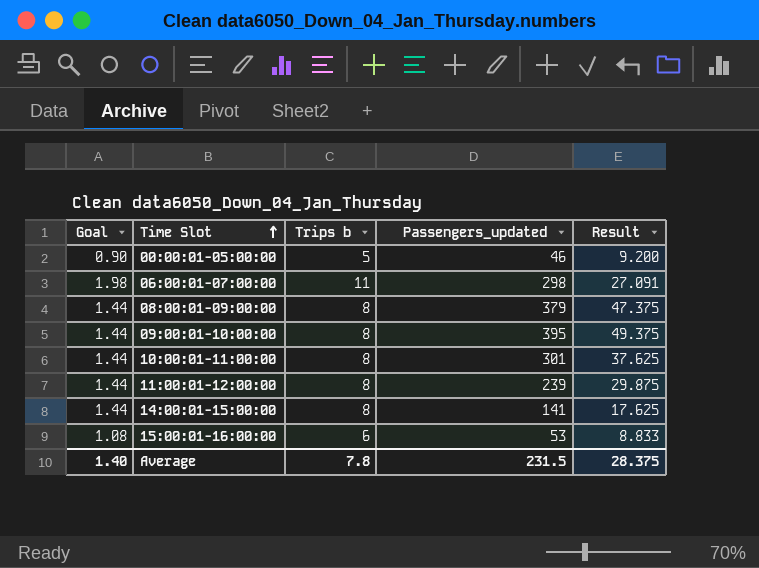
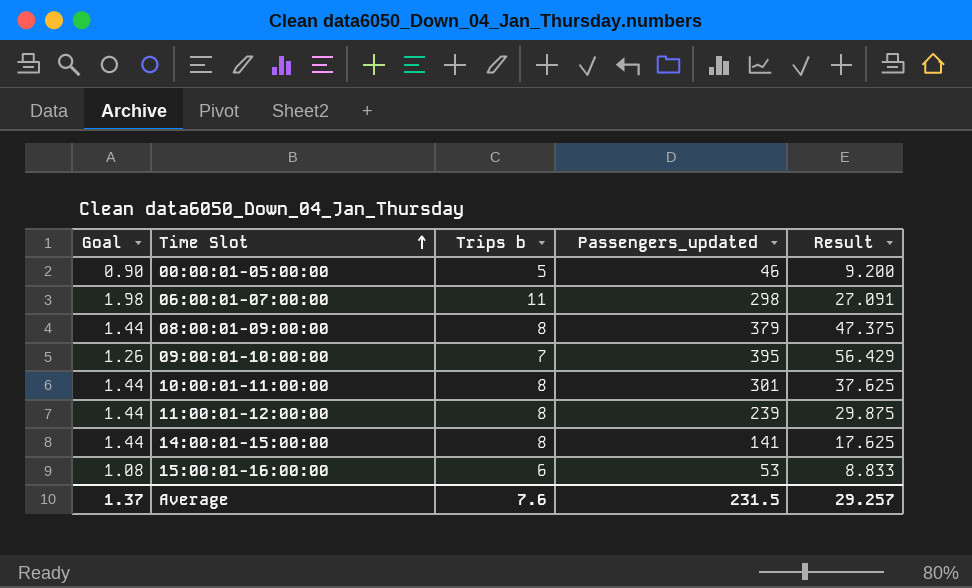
09:00:01-10:00:00 | Goal: 1.44 -> 1.26
09:00:01-10:00:00 | Trips b: 8 -> 7
09:00:01-10:00:00 | Result: 49.375 -> 56.429
Average | Goal: 1.40 -> 1.37
Average | Trips b: 7.8 -> 7.6
Average | Result: 28.375 -> 29.257

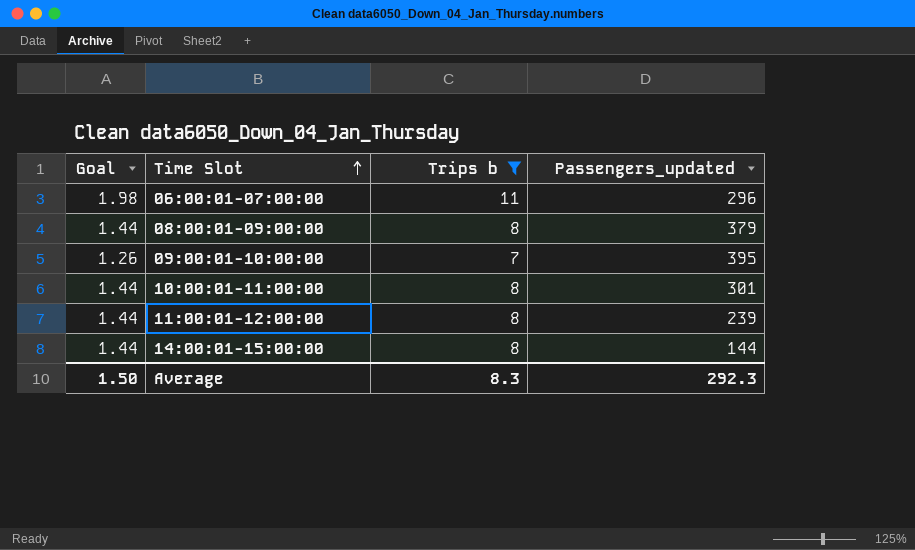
filter: none -> Trips b >= 7
column Result | formula: [Passengers_updated] / [Trips b] -> none
06:00:01-07:00:00 | Passengers_updated: 298 -> 296
14:00:01-15:00:00 | Passengers_updated: 141 -> 144
Average | Goal: 1.37 -> 1.50
Average | Trips b: 7.6 -> 8.3
Average | Passengers_updated: 231.5 -> 292.3

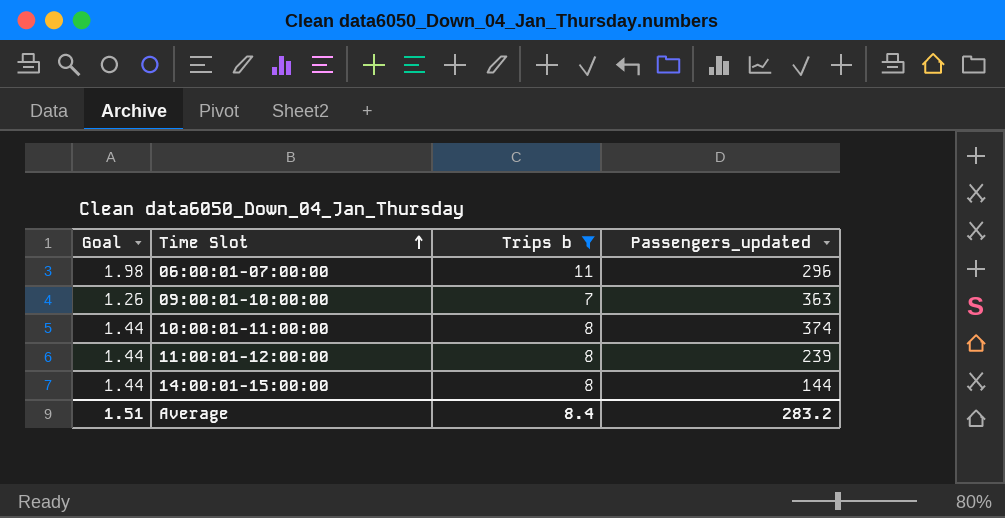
row 08:00:01-09:00:00: 1.44 | 8 | 379 -> none
09:00:01-10:00:00 | Passengers_updated: 395 -> 363
10:00:01-11:00:00 | Passengers_updated: 301 -> 374
Average | Goal: 1.50 -> 1.51
Average | Trips b: 8.3 -> 8.4
Average | Passengers_updated: 292.3 -> 283.2

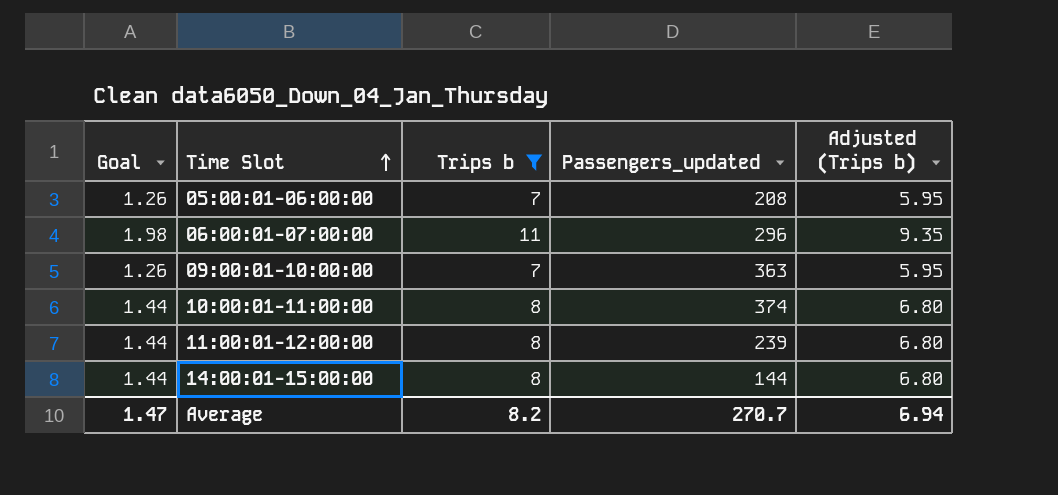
column Adjusted (Trips b) | formula: none -> [Trips b] * 0.85
row 05:00:01-06:00:00: none -> 1.26 | 7 | 208 | 5.95
Average | Goal: 1.51 -> 1.47
Average | Trips b: 8.4 -> 8.2
Average | Passengers_updated: 283.2 -> 270.7

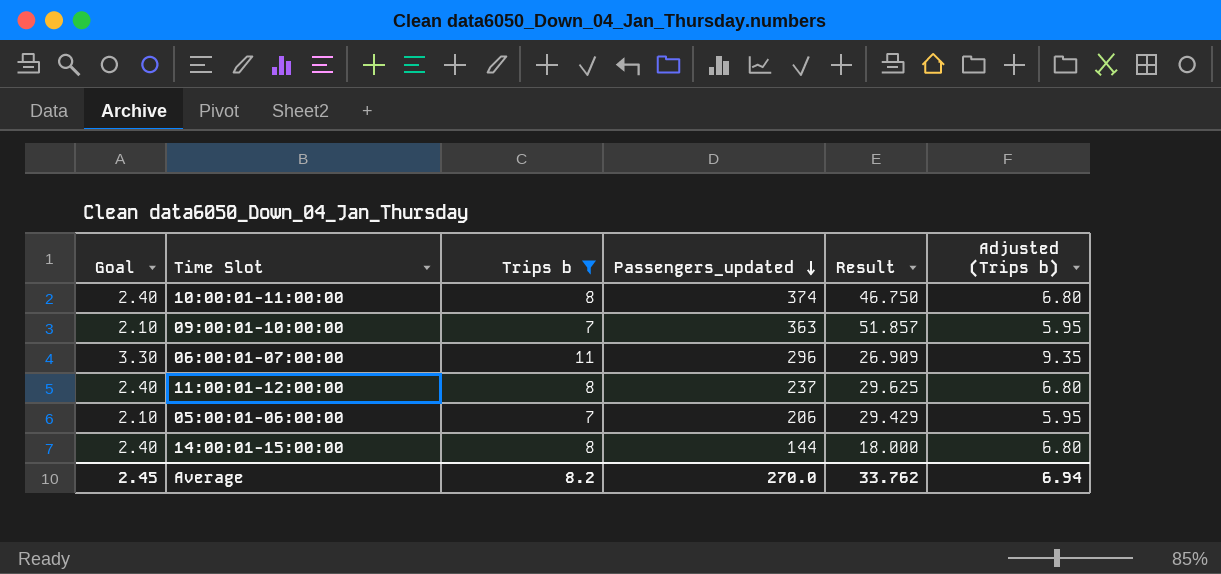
row order: Time Slot ascending -> Passengers_updated descending
column Goal | formula: [Trips b] * 0.18 -> [Trips b] * 0.3
column Result | formula: none -> [Passengers_updated] / [Trips b]
11:00:01-12:00:00 | Passengers_updated: 239 -> 237
05:00:01-06:00:00 | Passengers_updated: 208 -> 206
Average | Goal: 1.47 -> 2.45
Average | Passengers_updated: 270.7 -> 270.0

